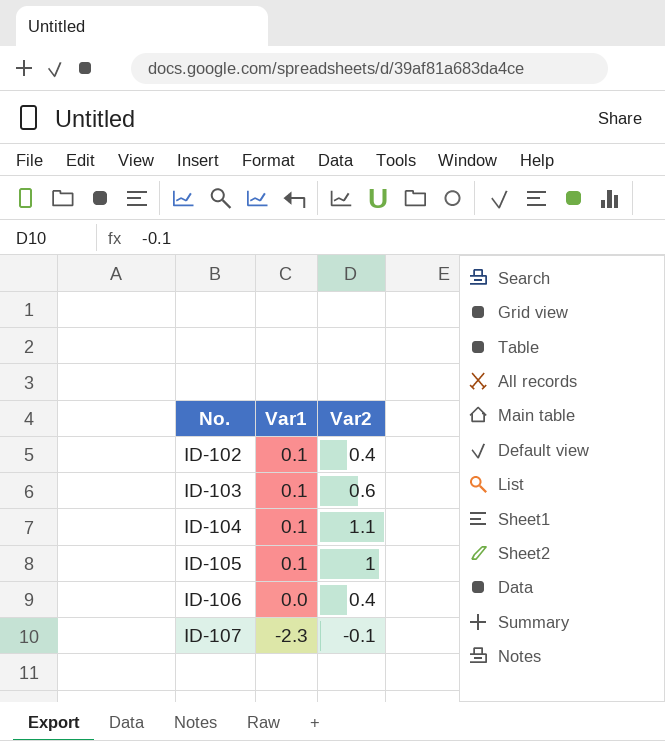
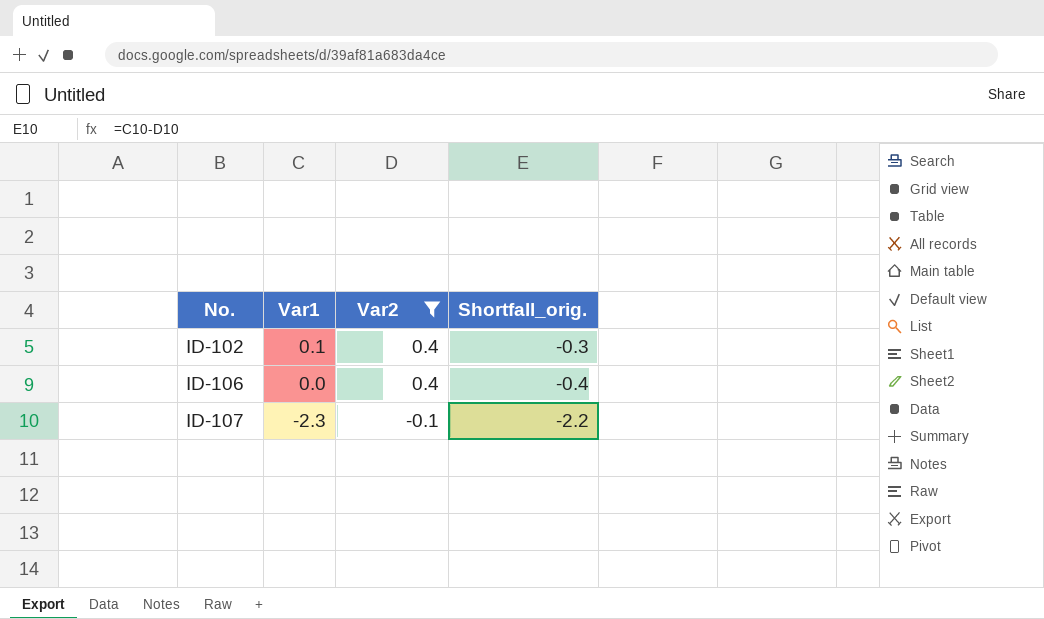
filter: none -> Var2 <= 0.4
column Shortfall_orig. | formula: none -> [Var1] - [Var2]

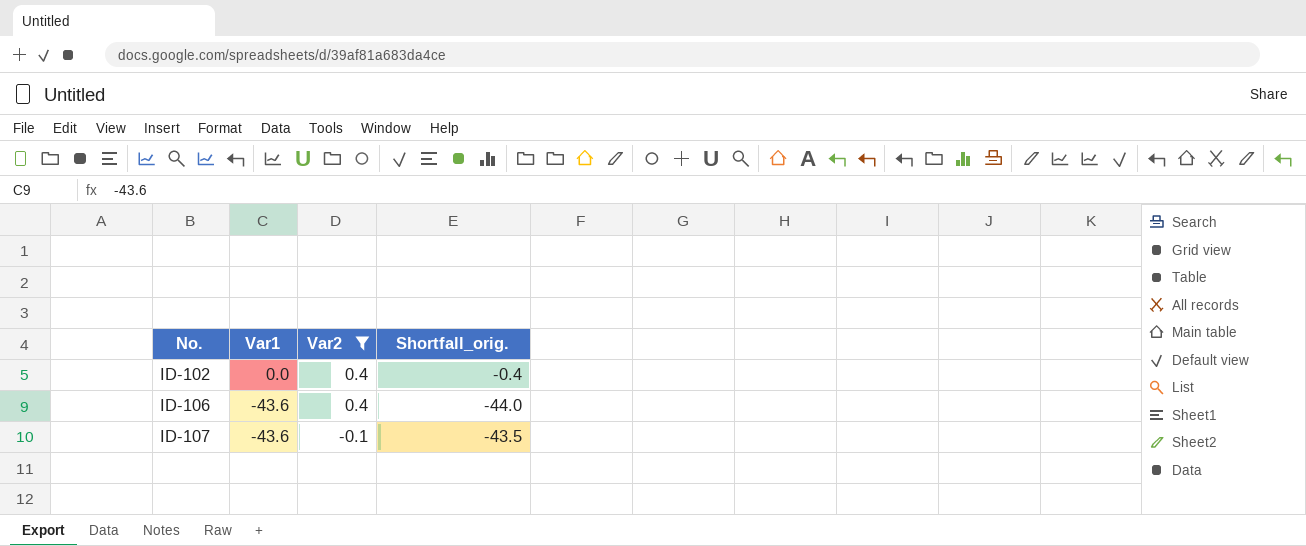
ID-102 | Var1: 0.1 -> 0.0
ID-102 | Shortfall_orig.: -0.3 -> -0.4
ID-106 | Var1: 0.0 -> -43.6
ID-106 | Shortfall_orig.: -0.4 -> -44.0
ID-107 | Var1: -2.3 -> -43.6
ID-107 | Shortfall_orig.: -2.2 -> -43.5

